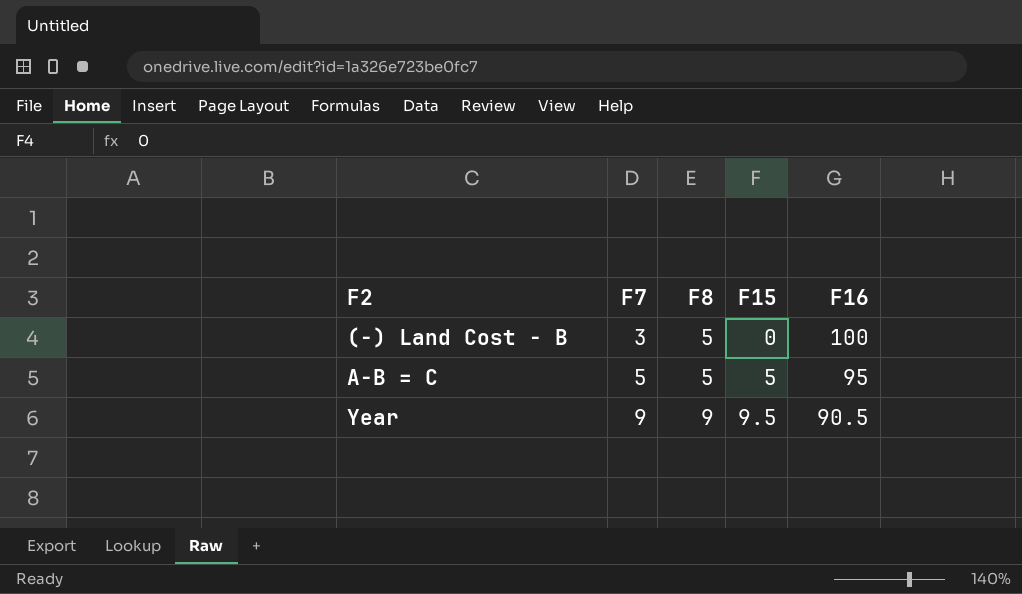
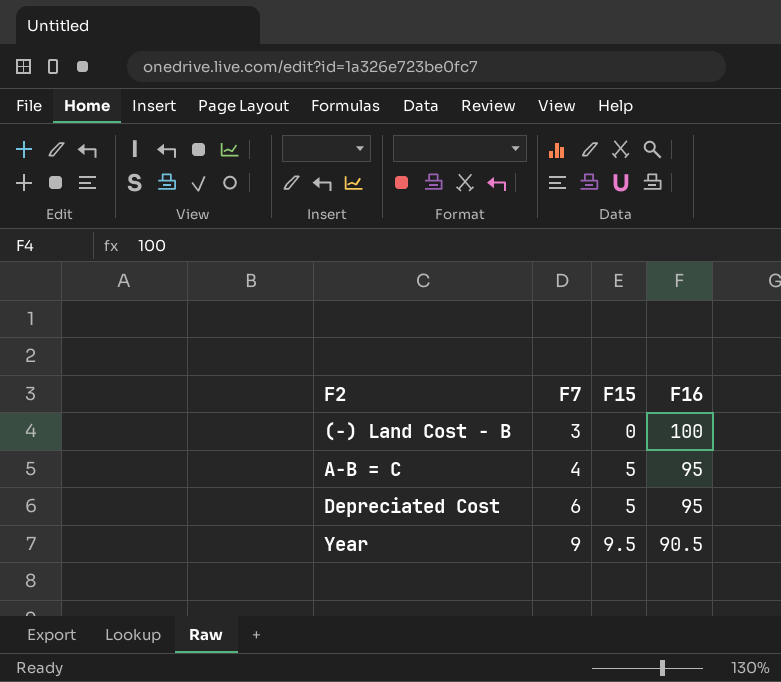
column F8 | position: 3 -> none
A-B = C | F7: 5 -> 4
row Depreciated Cost: none -> 6 | 5 | 95

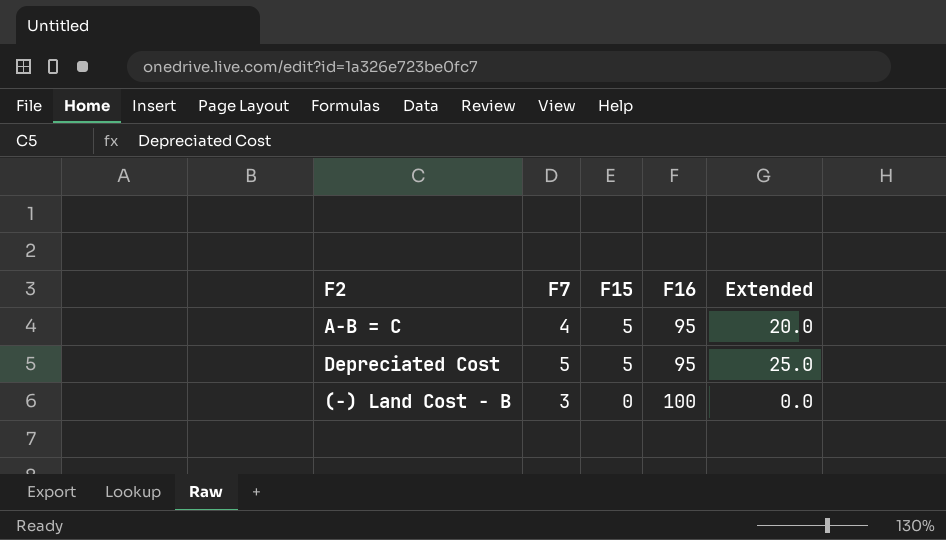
row order: F2 ascending -> F15 descending
column Extended | formula: none -> [F7] * [F15]
row Year: 9 | 9.5 | 90.5 -> none
Depreciated Cost | F7: 6 -> 5

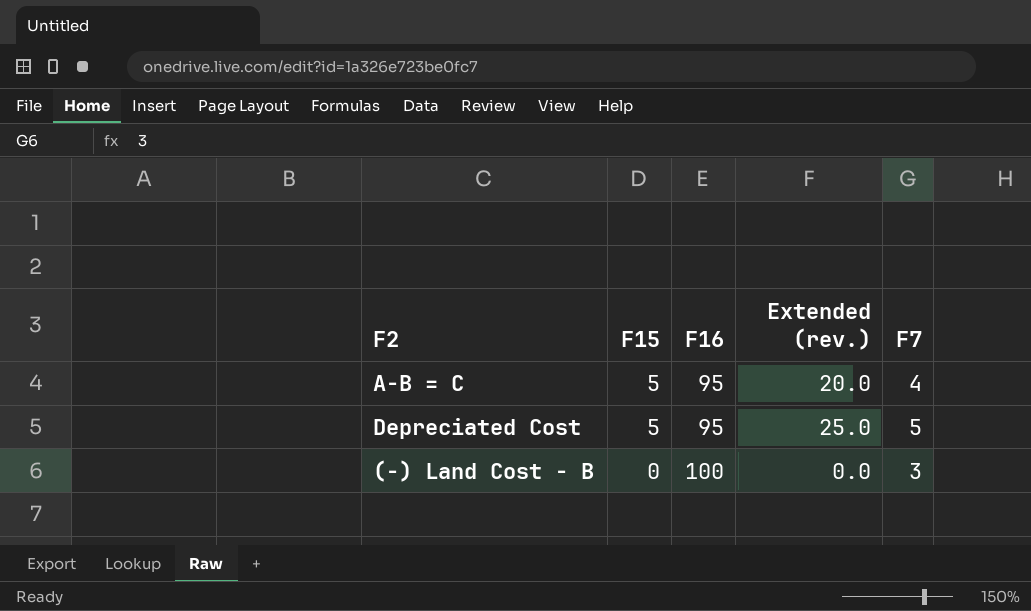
column name: Extended -> Extended (rev.)
column F7 | position: 2 -> 5

